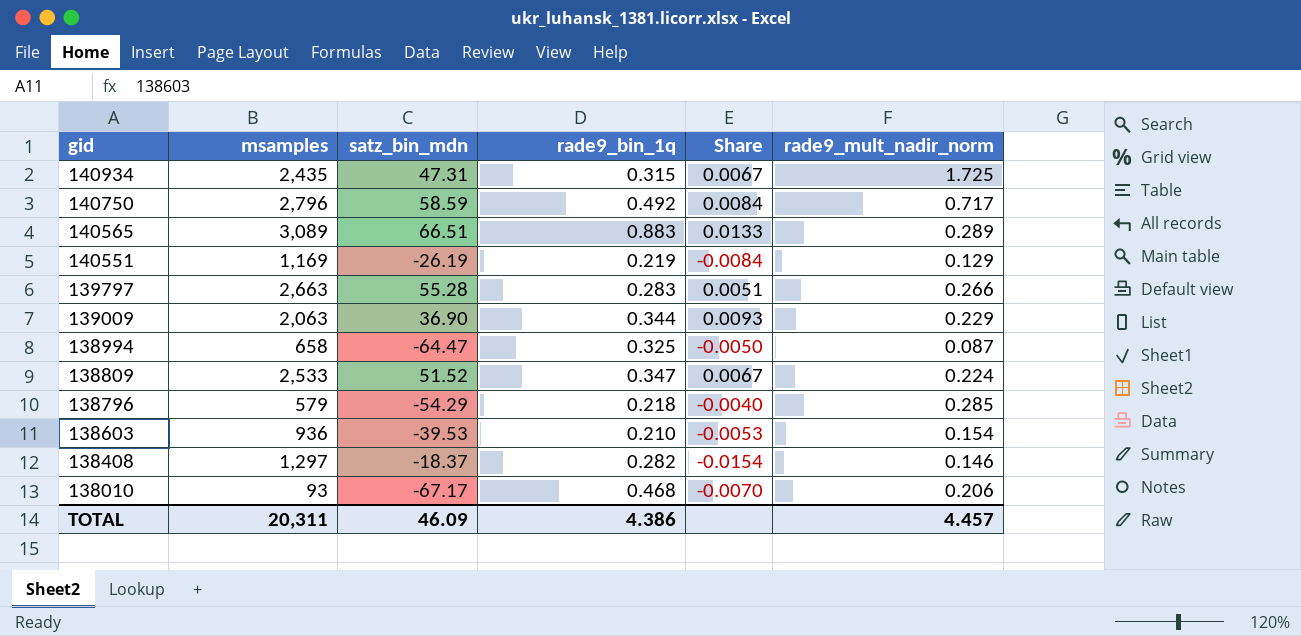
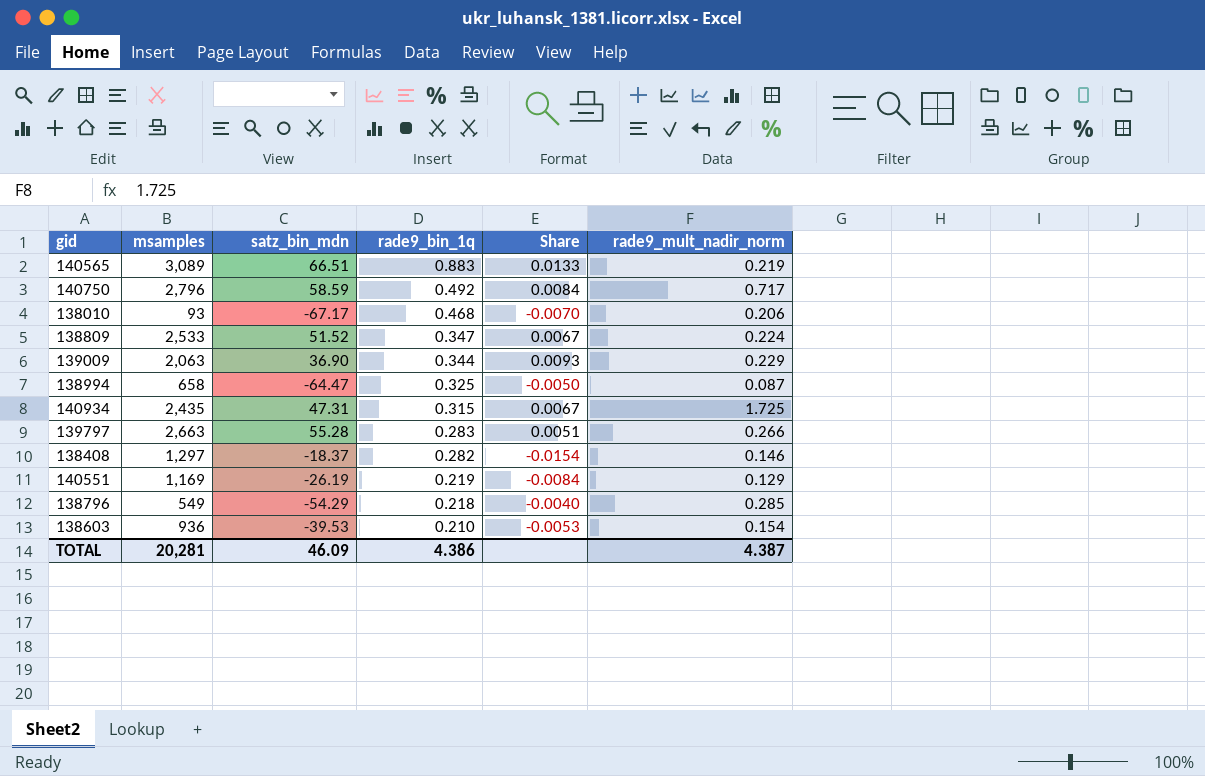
row order: gid descending -> rade9_bin_1q descending
140565 | rade9_mult_nadir_norm: 0.289 -> 0.219
138796 | msamples: 579 -> 549
TOTAL | msamples: 20,311 -> 20,281
TOTAL | rade9_mult_nadir_norm: 4.457 -> 4.387

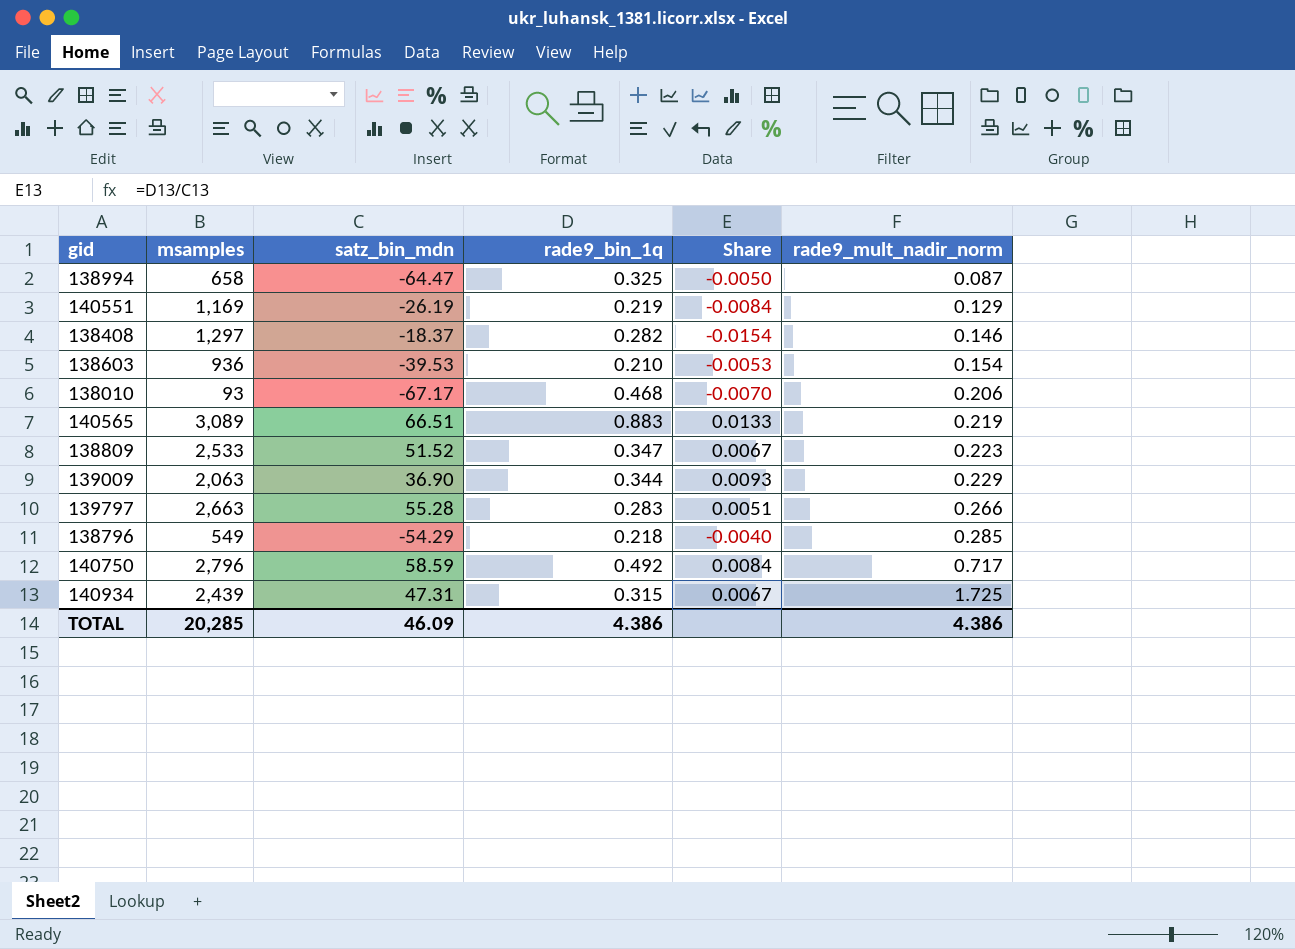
row order: rade9_bin_1q descending -> rade9_mult_nadir_norm ascending
138809 | rade9_mult_nadir_norm: 0.224 -> 0.223
140934 | msamples: 2,435 -> 2,439
TOTAL | msamples: 20,281 -> 20,285
TOTAL | rade9_mult_nadir_norm: 4.387 -> 4.386

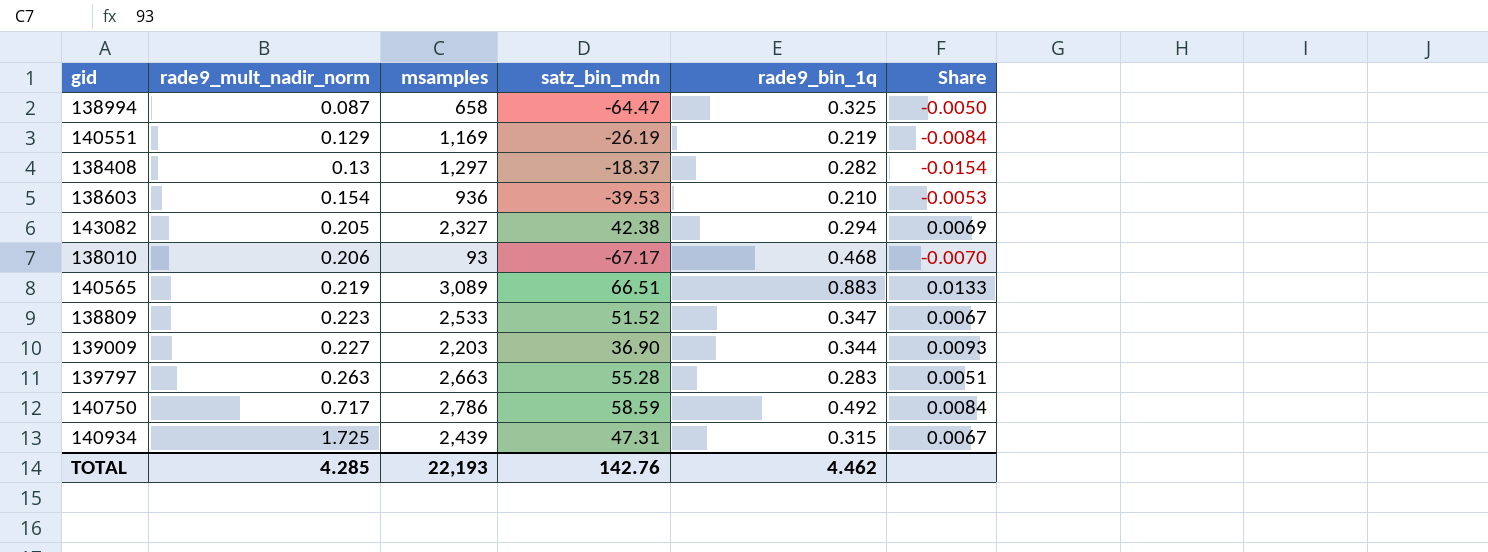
column rade9_mult_nadir_norm | position: 6 -> 2
row 138796: 549 | -54.29 | 0.218 | -0.0040 | 0.285 -> none
138408 | rade9_mult_nadir_norm: 0.146 -> 0.13
row 143082: none -> 0.205 | 2,327 | 42.38 | 0.294 | 0.0069
139009 | rade9_mult_nadir_norm: 0.229 -> 0.227
139009 | msamples: 2,063 -> 2,203
139797 | rade9_mult_nadir_norm: 0.266 -> 0.263
140750 | msamples: 2,796 -> 2,786
TOTAL | rade9_mult_nadir_norm: 4.386 -> 4.285
TOTAL | msamples: 20,285 -> 22,193
TOTAL | satz_bin_mdn: 46.09 -> 142.76
TOTAL | rade9_bin_1q: 4.386 -> 4.462

